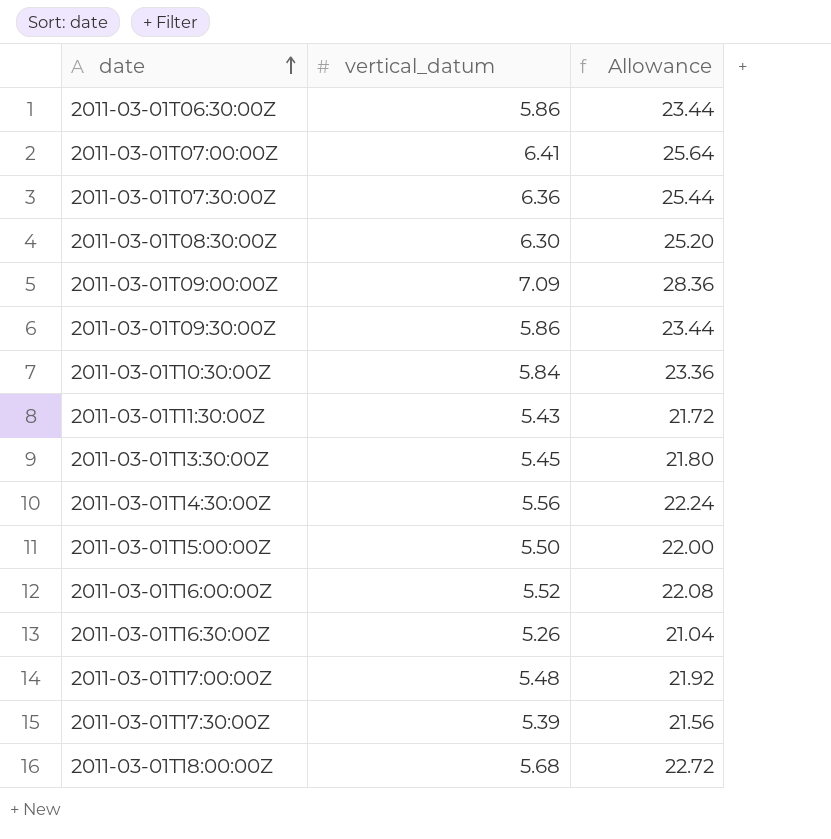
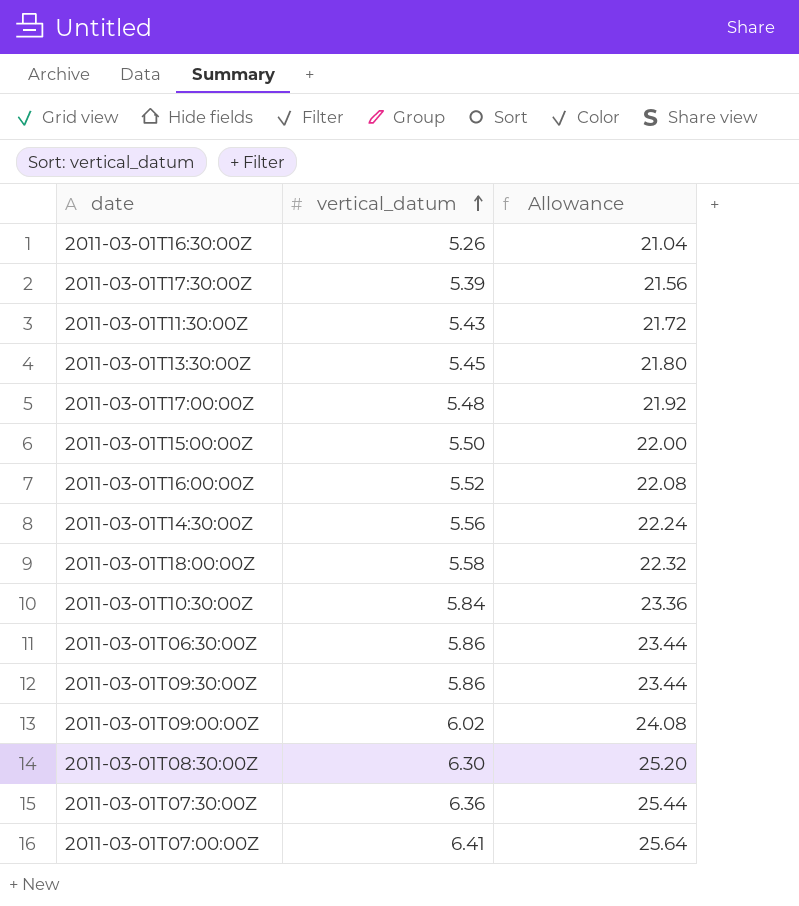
row order: date ascending -> vertical_datum ascending
2011-03-01T18:00:00Z | vertical_datum: 5.68 -> 5.58
2011-03-01T18:00:00Z | Allowance: 22.72 -> 22.32
2011-03-01T09:00:00Z | vertical_datum: 7.09 -> 6.02
2011-03-01T09:00:00Z | Allowance: 28.36 -> 24.08

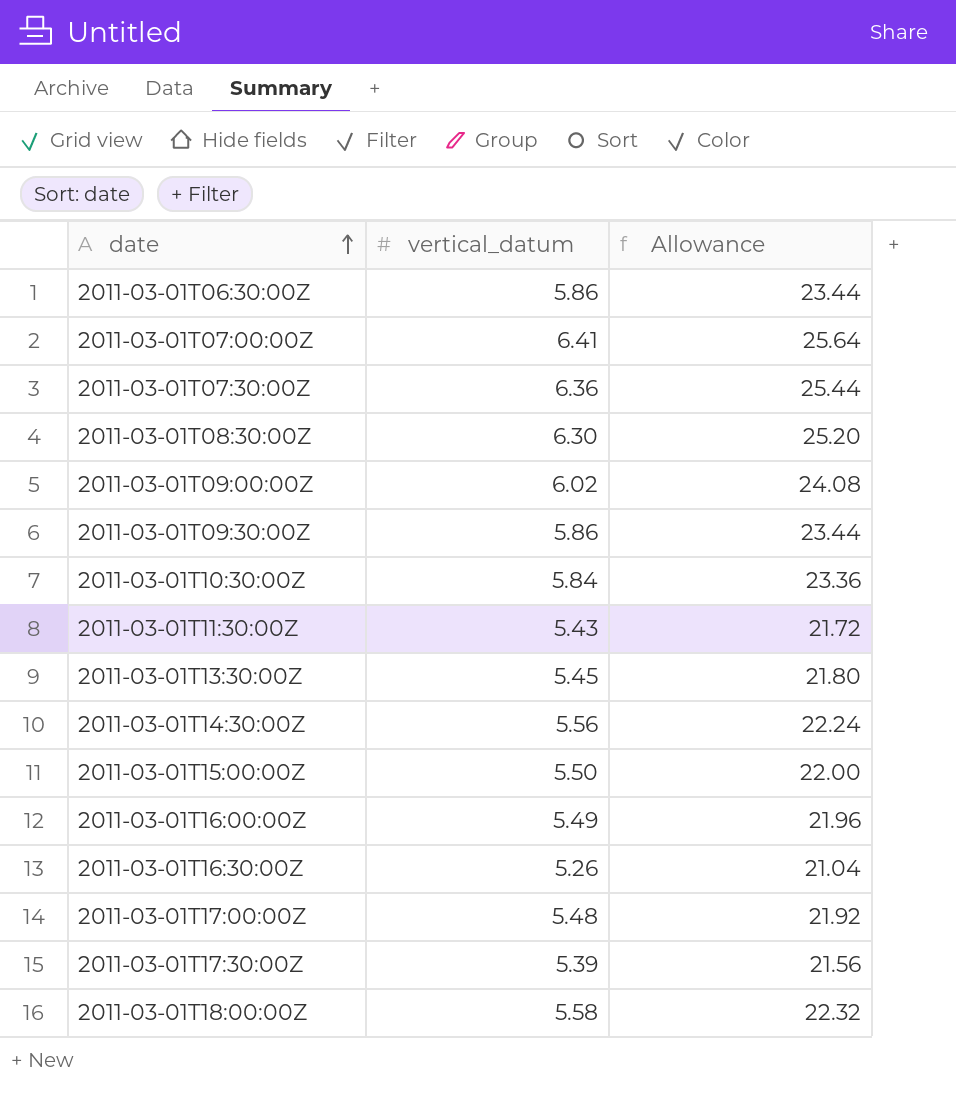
row order: vertical_datum ascending -> date ascending
2011-03-01T16:00:00Z | vertical_datum: 5.52 -> 5.49
2011-03-01T16:00:00Z | Allowance: 22.08 -> 21.96

